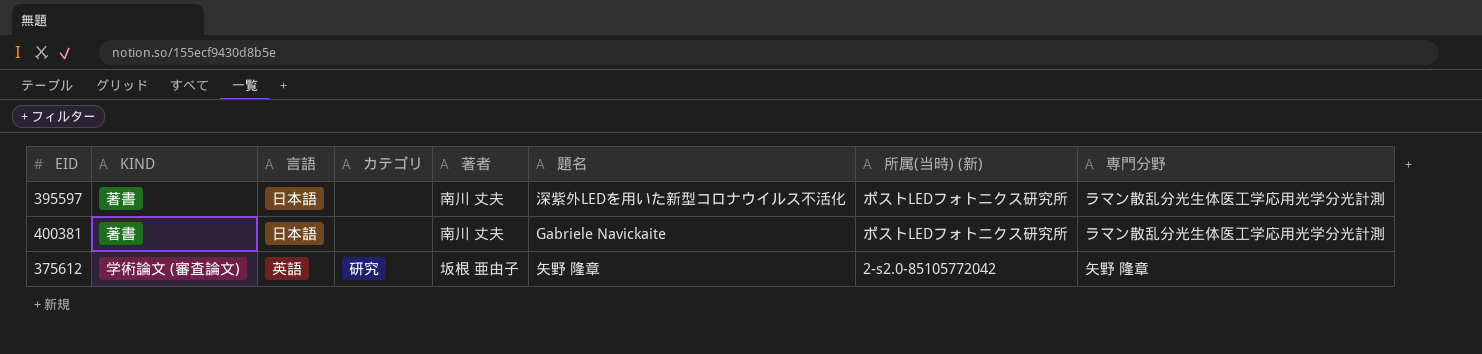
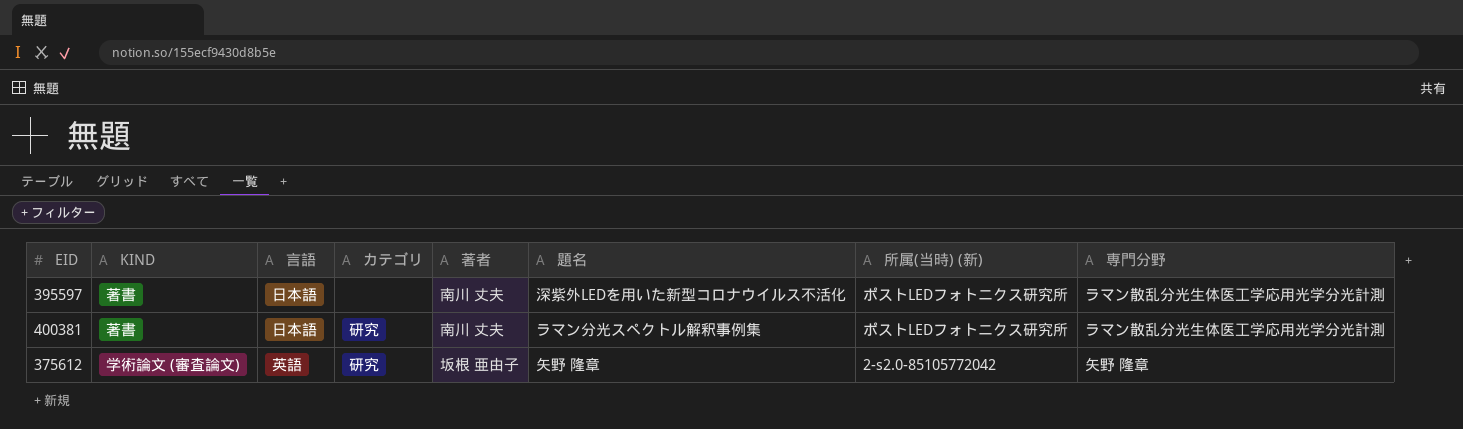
400381 | カテゴリ: none -> 研究
400381 | 題名: Gabriele Navickaite -> ラマン分光スペクトル解釈事例集

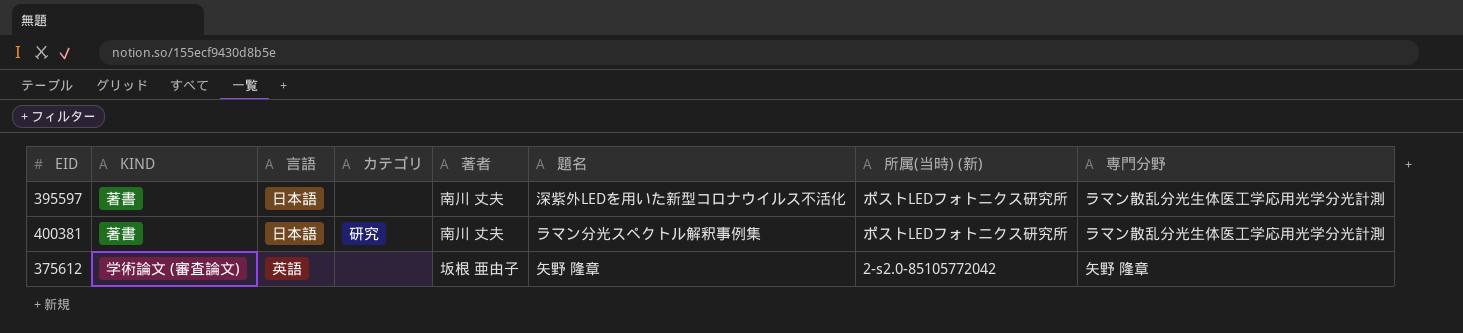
375612 | カテゴリ: 研究 -> none

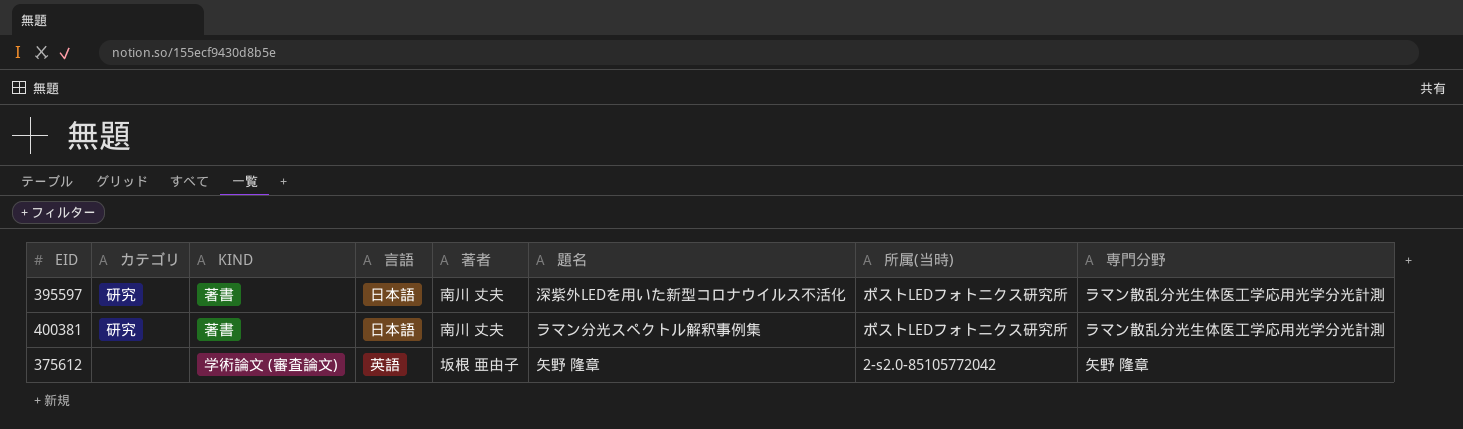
column カテゴリ | position: 4 -> 2
column name: 所属(当時) (新) -> 所属(当時)
395597 | カテゴリ: none -> 研究

